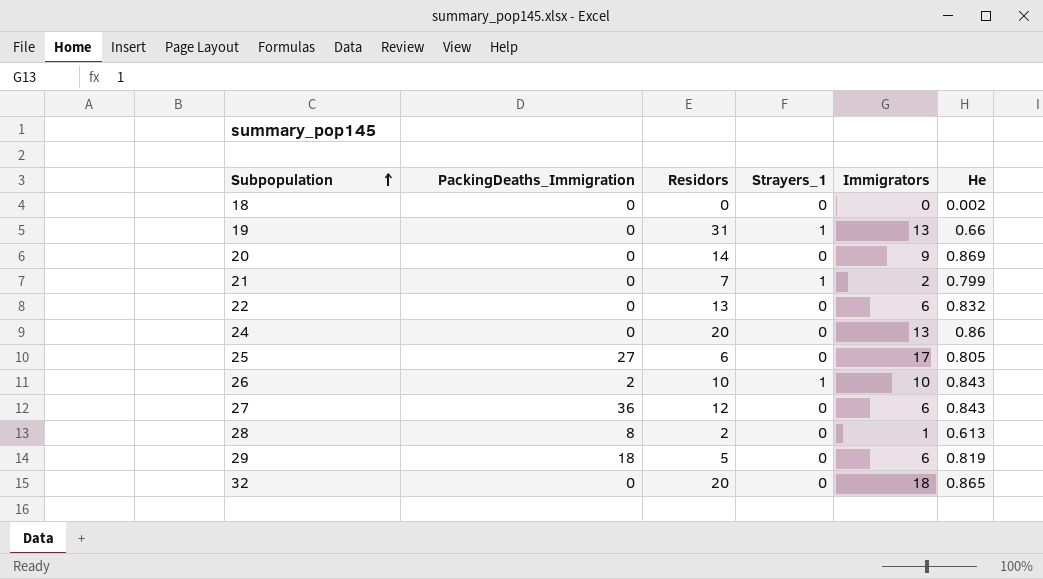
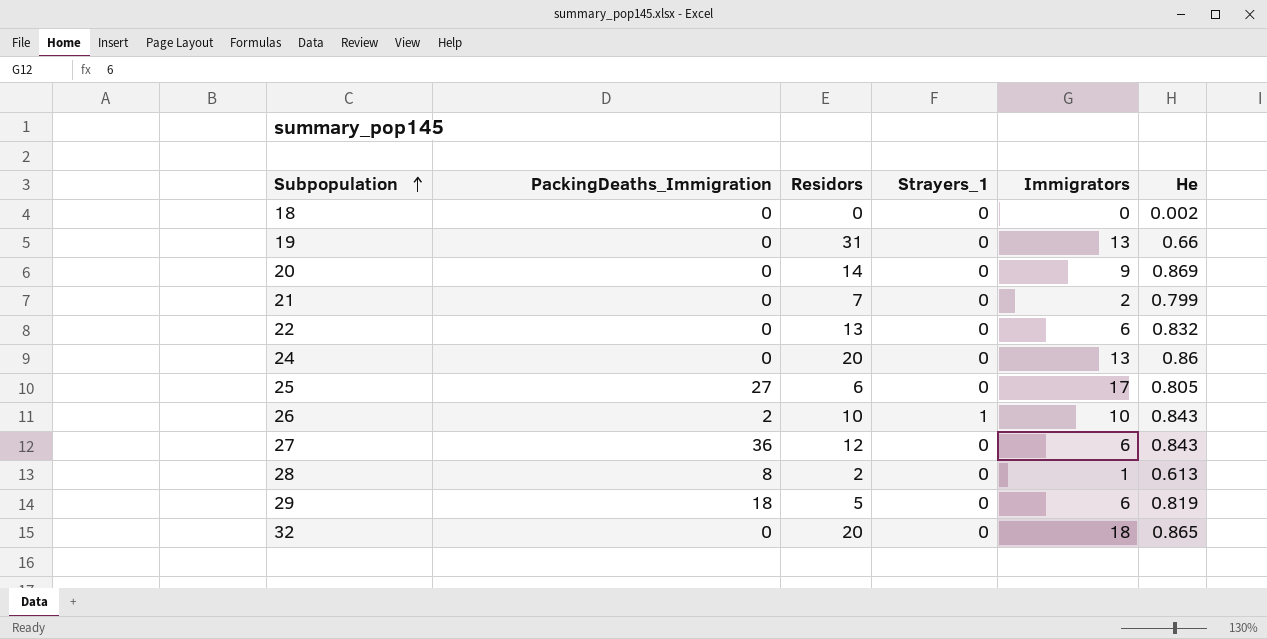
19 | Strayers_1: 1 -> 0
21 | Strayers_1: 1 -> 0

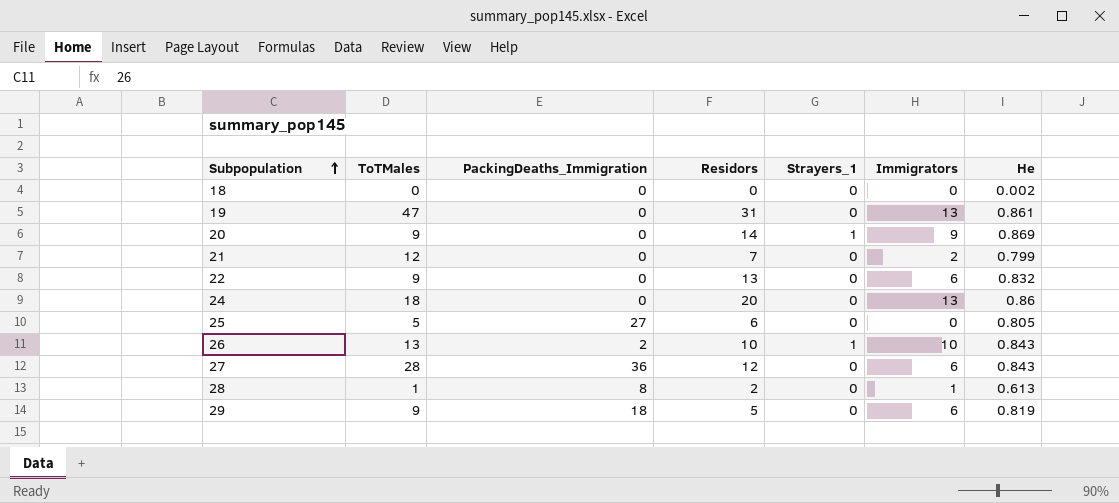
column ToTMales | position: none -> 2
row 32: 0 | 20 | 0 | 18 | 0.865 -> none
19 | He: 0.66 -> 0.861
20 | Strayers_1: 0 -> 1
25 | Immigrators: 17 -> 0

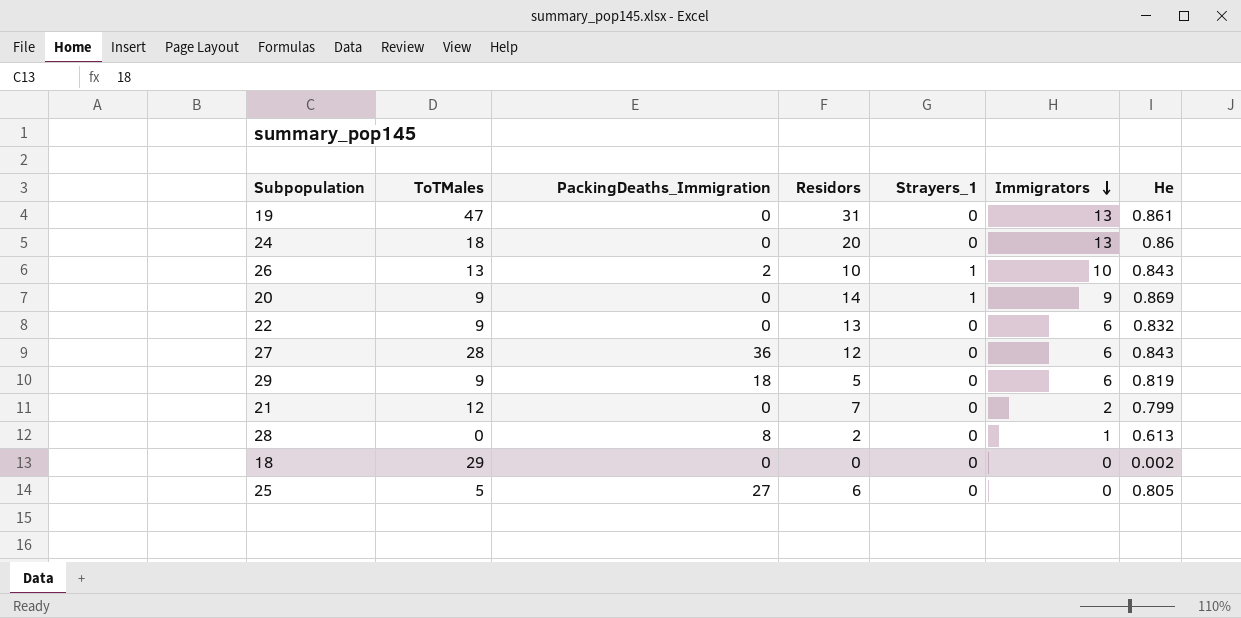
row order: Subpopulation ascending -> Immigrators descending
28 | ToTMales: 1 -> 0
18 | ToTMales: 0 -> 29

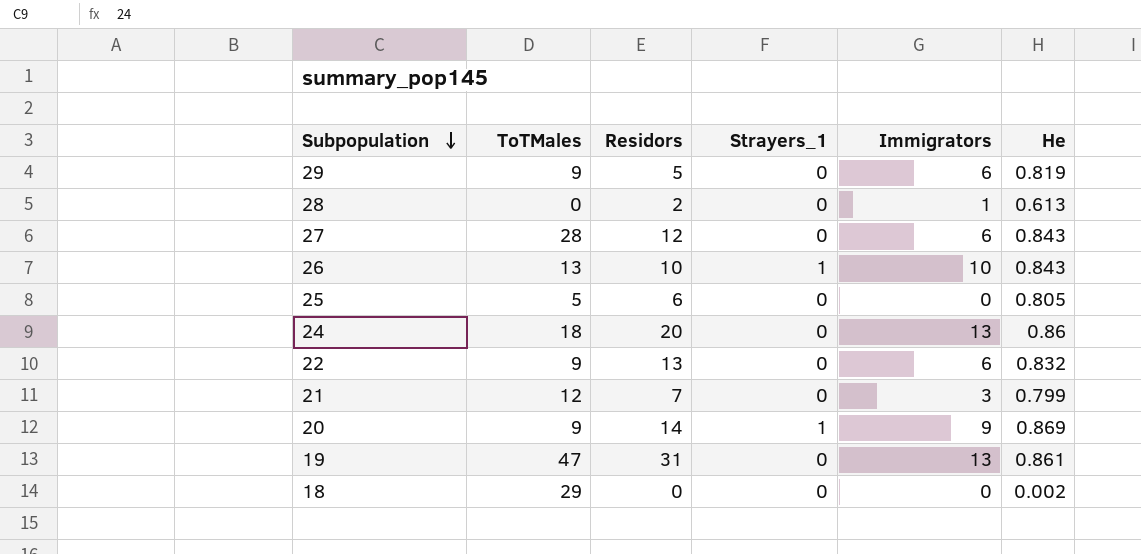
row order: Immigrators descending -> Subpopulation descending
column PackingDeaths_Immigration | position: 3 -> none
21 | Immigrators: 2 -> 3

